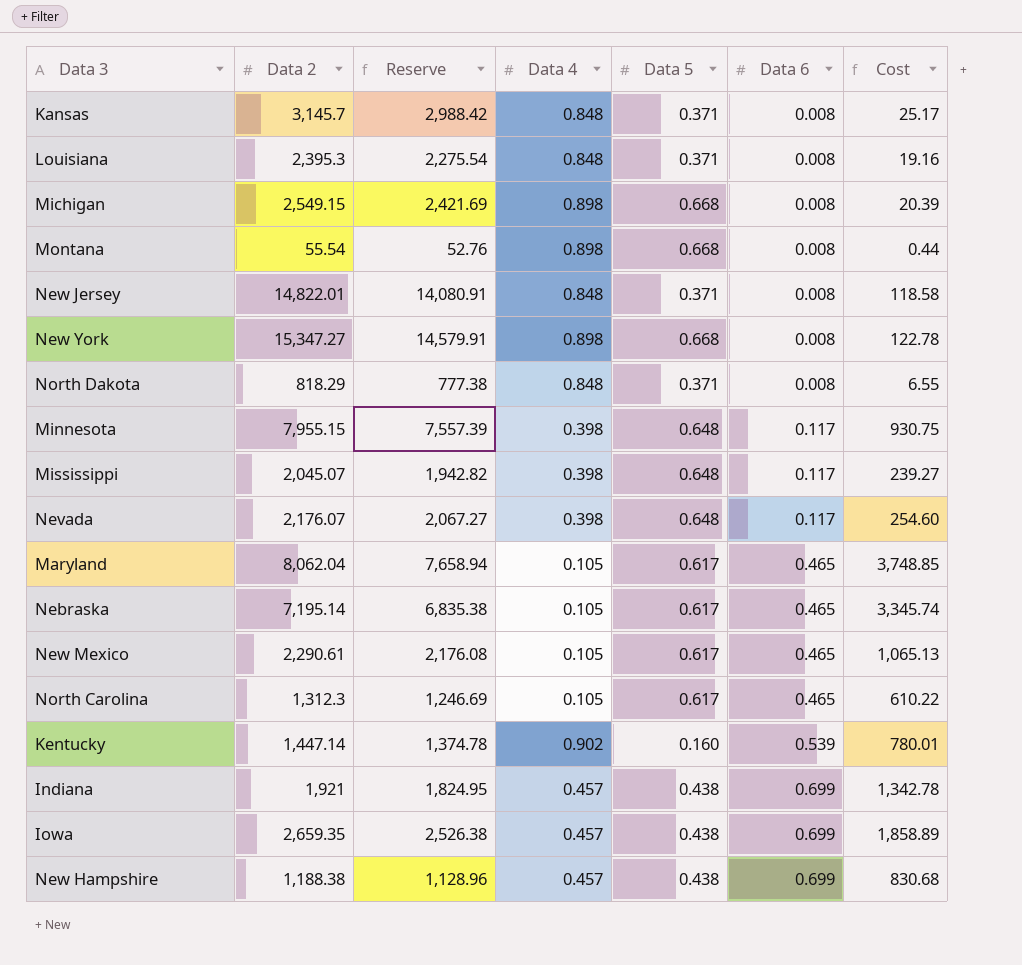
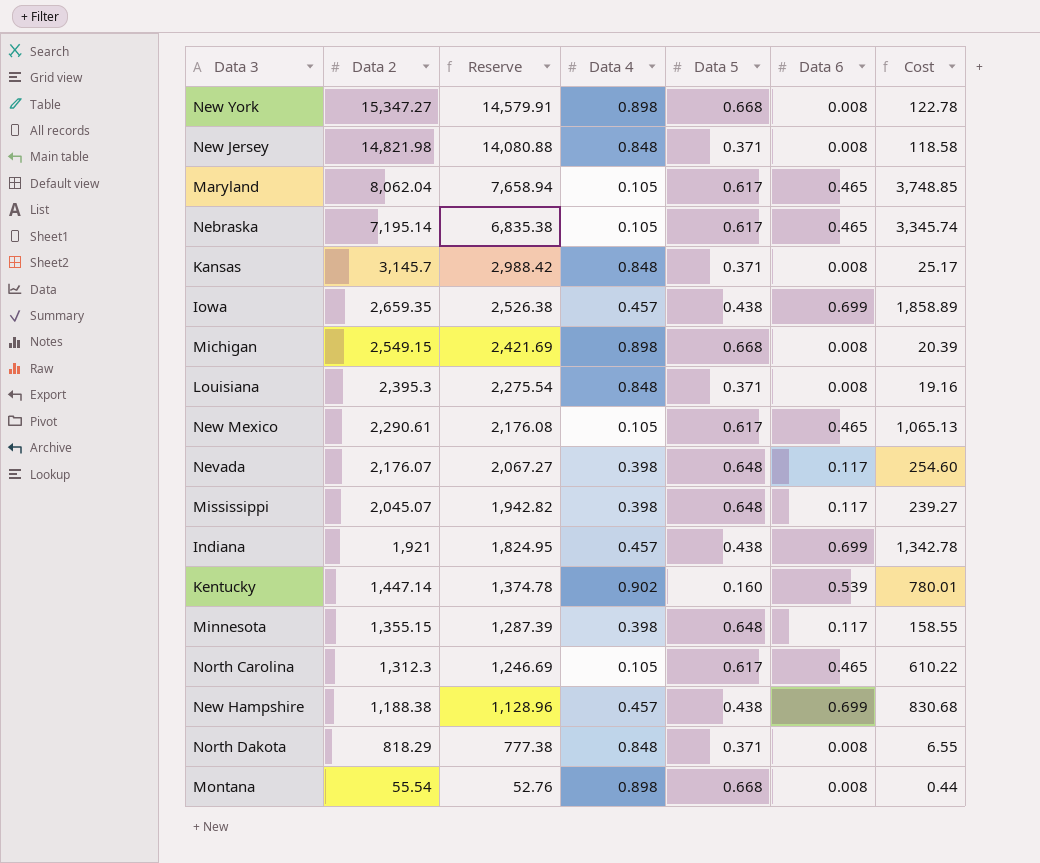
row order: Data 6 ascending -> Data 2 descending
New Jersey | Data 2: 14,822.01 -> 14,821.98
New Jersey | Reserve: 14,080.91 -> 14,080.88
Minnesota | Data 2: 7,955.15 -> 1,355.15
Minnesota | Reserve: 7,557.39 -> 1,287.39
Minnesota | Cost: 930.75 -> 158.55

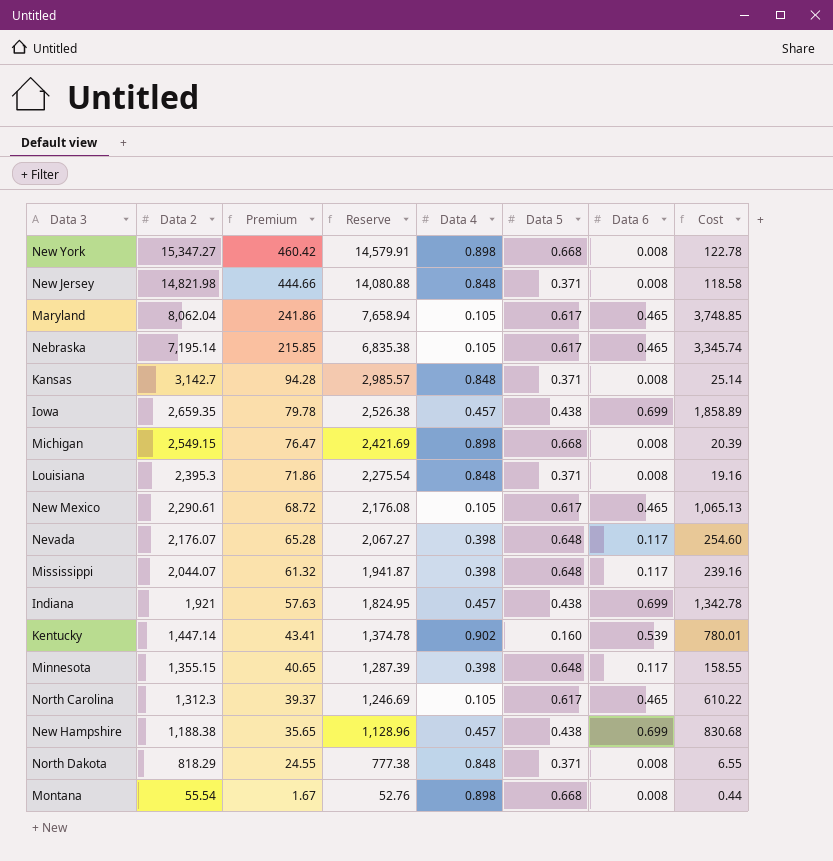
column Premium | formula: none -> [Data 2] * 0.03
Kansas | Data 2: 3,145.7 -> 3,142.7
Kansas | Reserve: 2,988.42 -> 2,985.57
Kansas | Cost: 25.17 -> 25.14
Mississippi | Data 2: 2,045.07 -> 2,044.07
Mississippi | Reserve: 1,942.82 -> 1,941.87
Mississippi | Cost: 239.27 -> 239.16

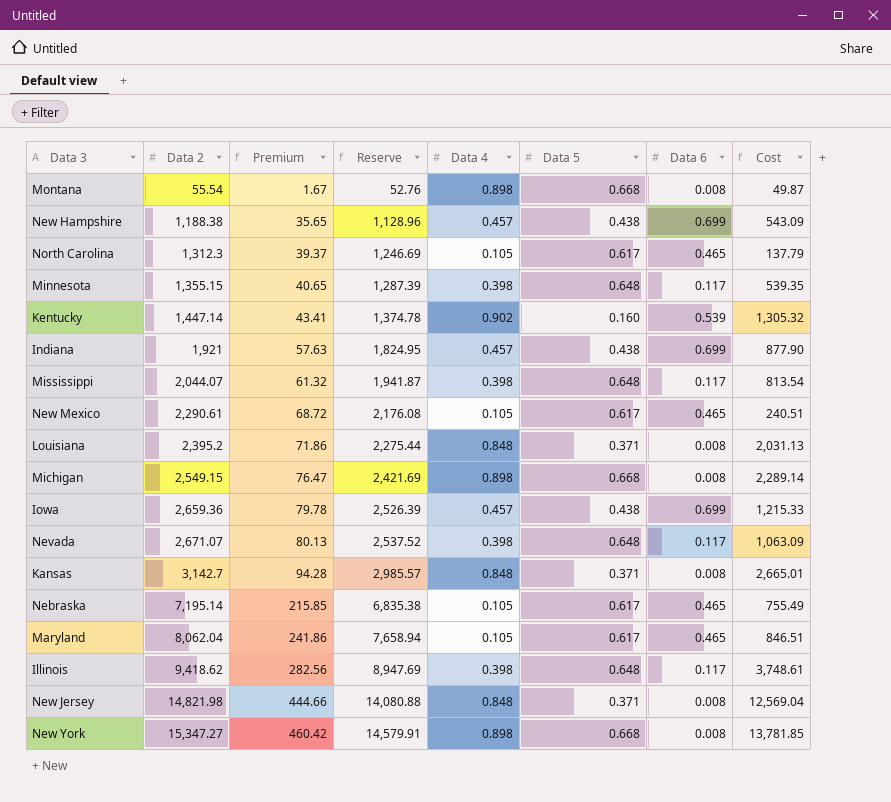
row order: Data 2 descending -> Data 2 ascending
column Cost | formula: [Data 2] * [Data 6] -> [Data 2] * [Data 4]
row North Dakota: 818.29 | 24.55 | 777.38 | 0.848 | 0.371 | 0.008 | 6.55 -> none
Louisiana | Data 2: 2,395.3 -> 2,395.2
Louisiana | Reserve: 2,275.54 -> 2,275.44
Iowa | Data 2: 2,659.35 -> 2,659.36
Iowa | Reserve: 2,526.38 -> 2,526.39
Nevada | Data 2: 2,176.07 -> 2,671.07
Nevada | Premium: 65.28 -> 80.13
Nevada | Reserve: 2,067.27 -> 2,537.52
row Illinois: none -> 9,418.62 | 282.56 | 8,947.69 | 0.398 | 0.648 | 0.117 | 3,748.61

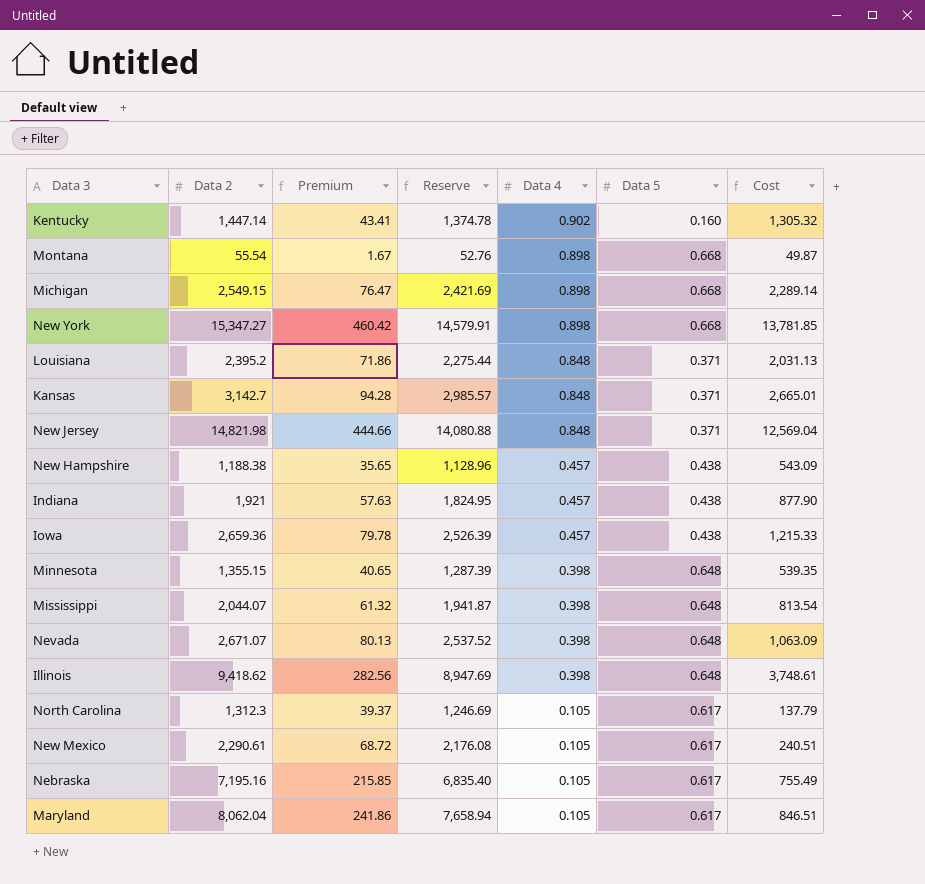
row order: Data 2 ascending -> Data 4 descending
column Data 6 | position: 7 -> none
Nebraska | Data 2: 7,195.14 -> 7,195.16
Nebraska | Reserve: 6,835.38 -> 6,835.40

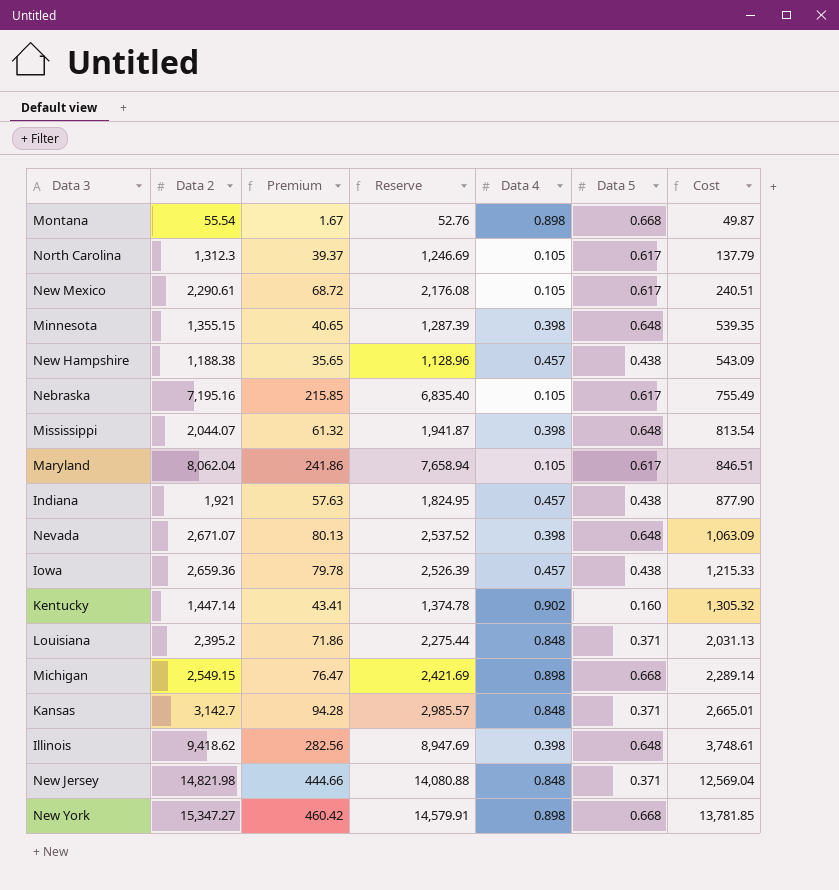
row order: Data 4 descending -> Cost ascending

